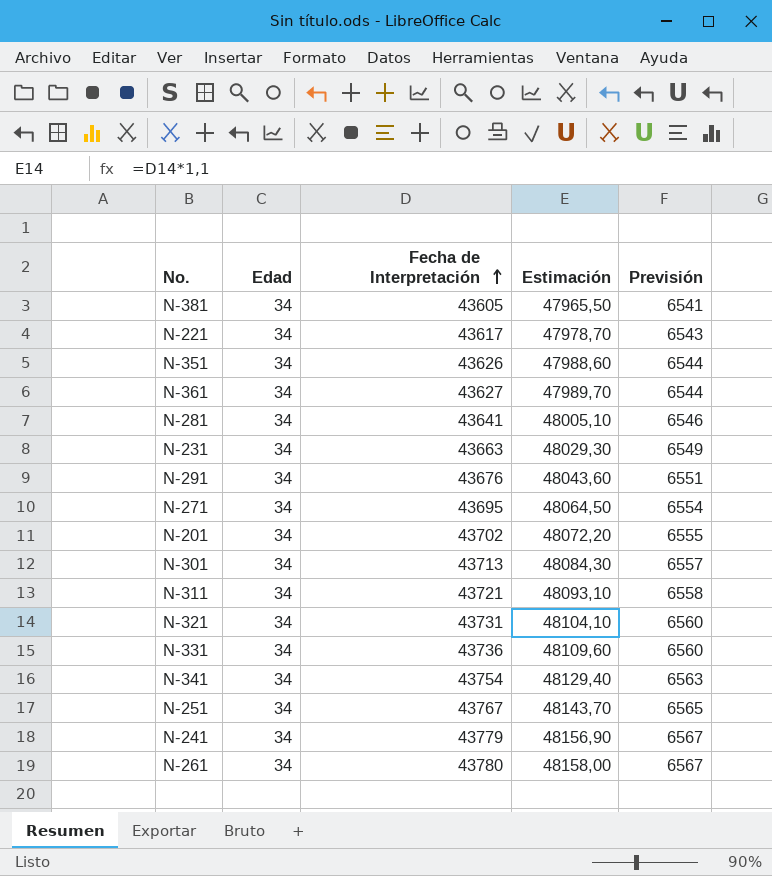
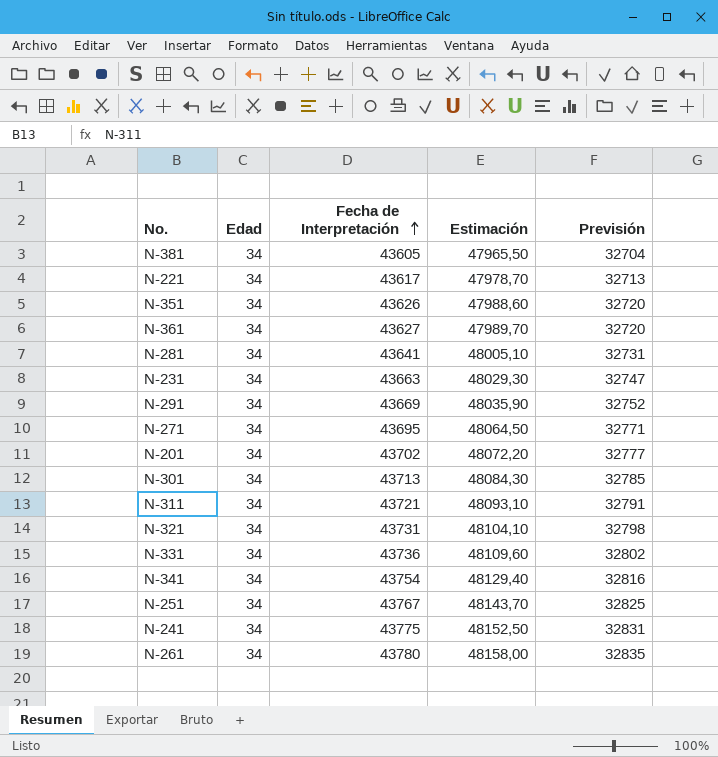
column Previsión | formula: [Fecha de Interpretación] * 0,15 -> [Fecha de Interpretación] * 0,75
N-291 | Fecha de Interpretación: 43676 -> 43669
N-291 | Estimación: 48043,60 -> 48035,90
N-241 | Fecha de Interpretación: 43779 -> 43775
N-241 | Estimación: 48156,90 -> 48152,50

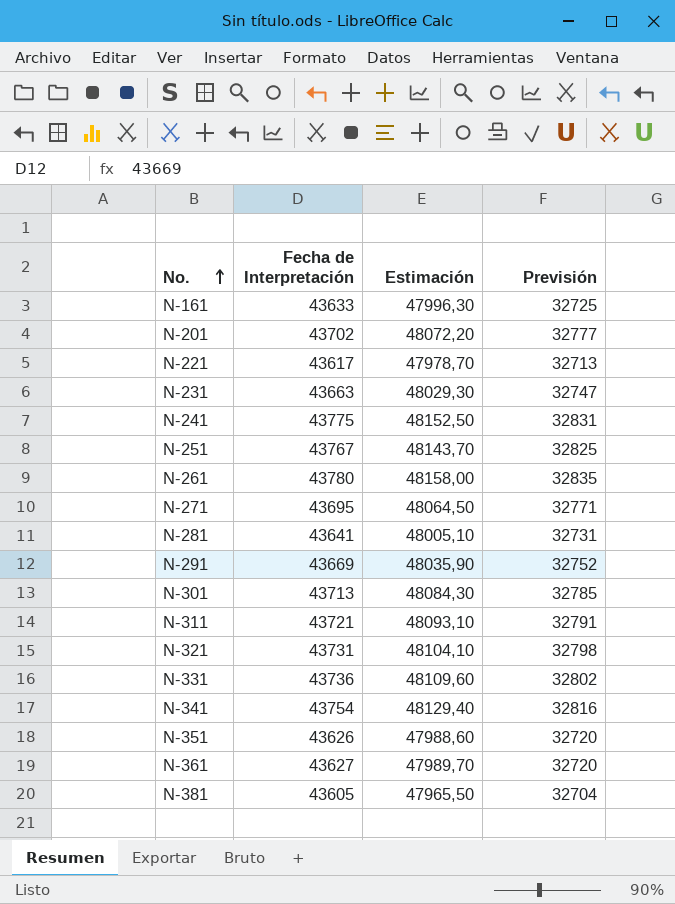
row order: Fecha de Interpretación ascending -> No. ascending
column Edad | position: 2 -> none
row N-161: none -> 43633 | 47996,30 | 32725

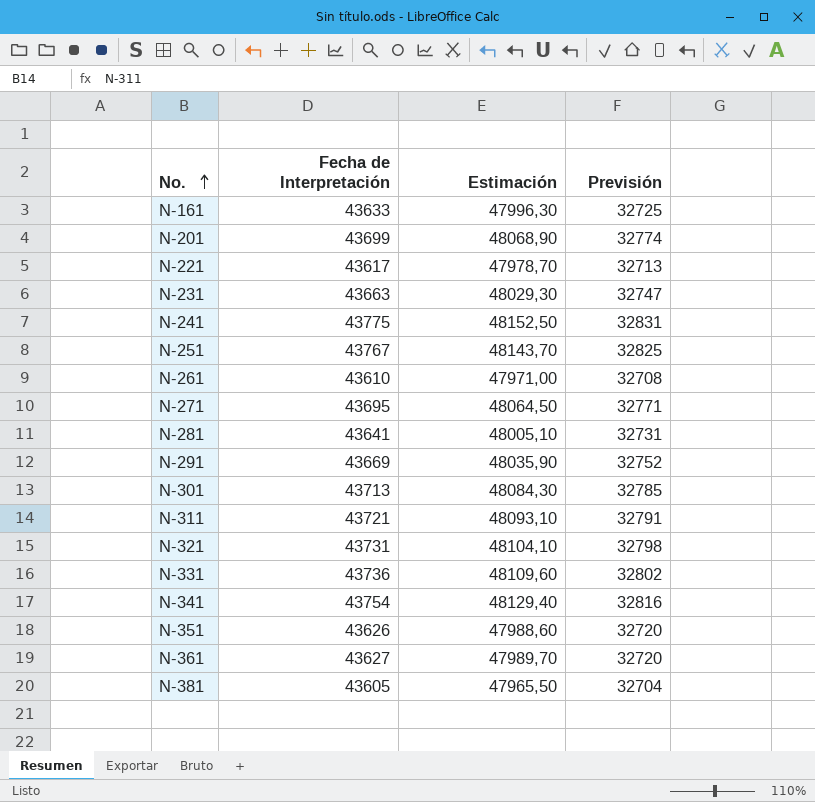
N-201 | Fecha de Interpretación: 43702 -> 43699
N-201 | Estimación: 48072,20 -> 48068,90
N-201 | Previsión: 32777 -> 32774
N-261 | Fecha de Interpretación: 43780 -> 43610
N-261 | Estimación: 48158,00 -> 47971,00
N-261 | Previsión: 32835 -> 32708

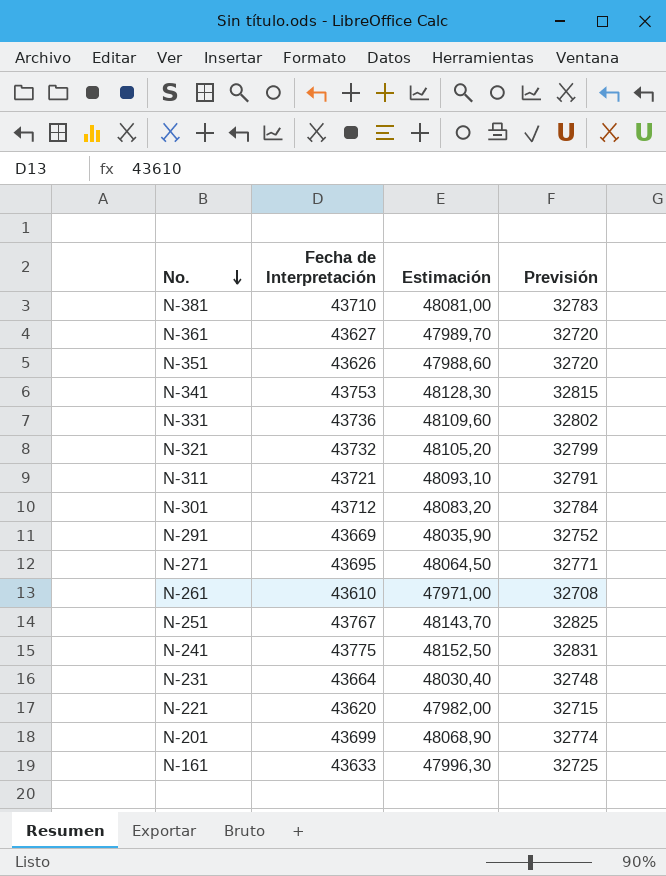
row order: No. ascending -> No. descending
row N-281: 43641 | 48005,10 | 32731 -> none
N-381 | Fecha de Interpretación: 43605 -> 43710
N-381 | Estimación: 47965,50 -> 48081,00
N-381 | Previsión: 32704 -> 32783
N-341 | Fecha de Interpretación: 43754 -> 43753
N-341 | Estimación: 48129,40 -> 48128,30
N-341 | Previsión: 32816 -> 32815
N-321 | Fecha de Interpretación: 43731 -> 43732
N-321 | Estimación: 48104,10 -> 48105,20
N-321 | Previsión: 32798 -> 32799
N-301 | Fecha de Interpretación: 43713 -> 43712
N-301 | Estimación: 48084,30 -> 48083,20
N-301 | Previsión: 32785 -> 32784
N-231 | Fecha de Interpretación: 43663 -> 43664
N-231 | Estimación: 48029,30 -> 48030,40
N-231 | Previsión: 32747 -> 32748
N-221 | Fecha de Interpretación: 43617 -> 43620
N-221 | Estimación: 47978,70 -> 47982,00
N-221 | Previsión: 32713 -> 32715

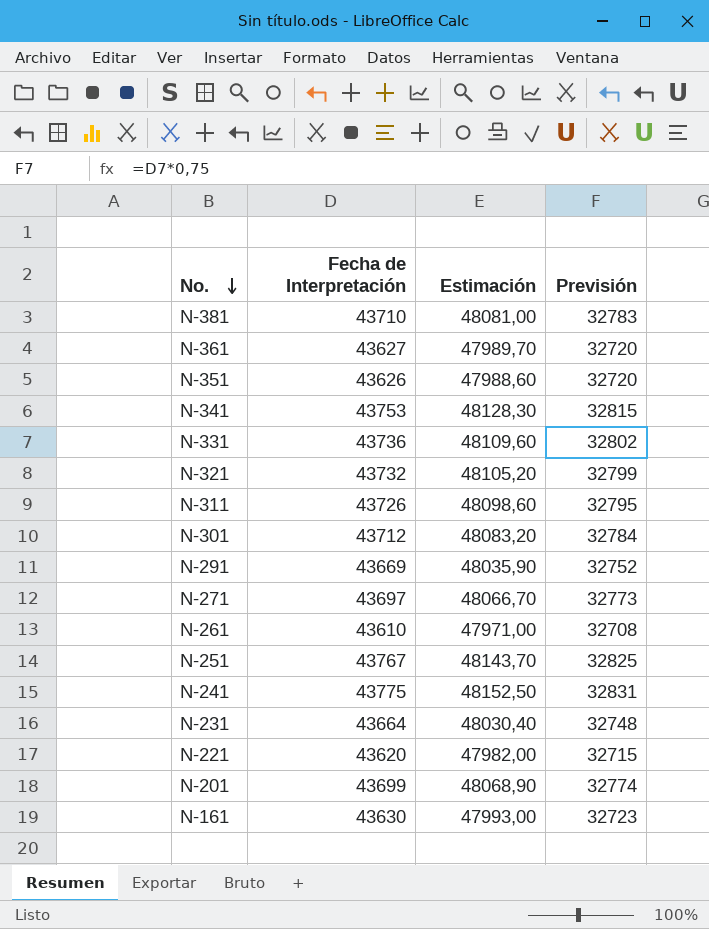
N-311 | Fecha de Interpretación: 43721 -> 43726
N-311 | Estimación: 48093,10 -> 48098,60
N-311 | Previsión: 32791 -> 32795
N-271 | Fecha de Interpretación: 43695 -> 43697
N-271 | Estimación: 48064,50 -> 48066,70
N-271 | Previsión: 32771 -> 32773
N-161 | Fecha de Interpretación: 43633 -> 43630
N-161 | Estimación: 47996,30 -> 47993,00
N-161 | Previsión: 32725 -> 32723

